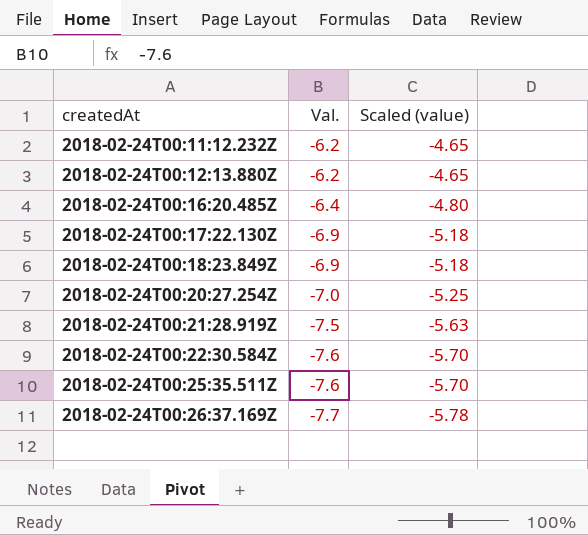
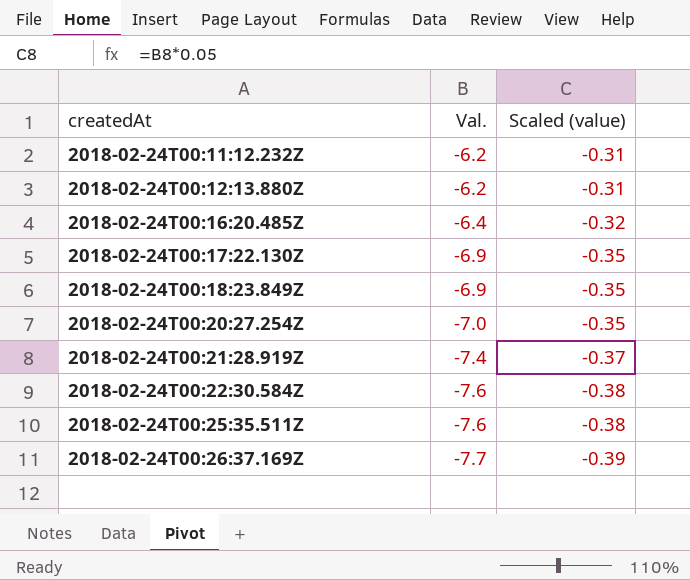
column Scaled (value) | formula: [Val.] * 0.75 -> [Val.] * 0.05
2018-02-24T00:21:28.919Z | Val.: -7.5 -> -7.4

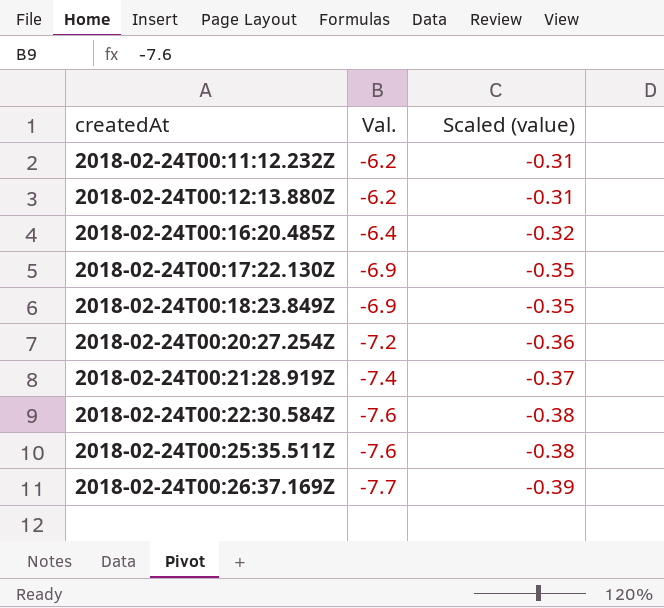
2018-02-24T00:20:27.254Z | Val.: -7.0 -> -7.2
2018-02-24T00:20:27.254Z | Scaled (value): -0.35 -> -0.36

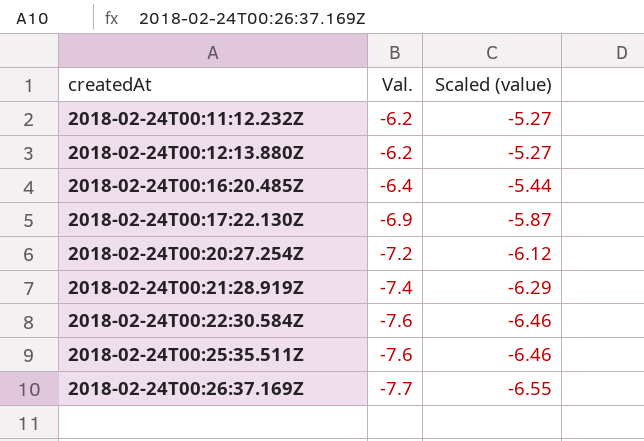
column Scaled (value) | formula: [Val.] * 0.05 -> [Val.] * 0.85
row 2018-02-24T00:18:23.849Z: -6.9 | -0.35 -> none

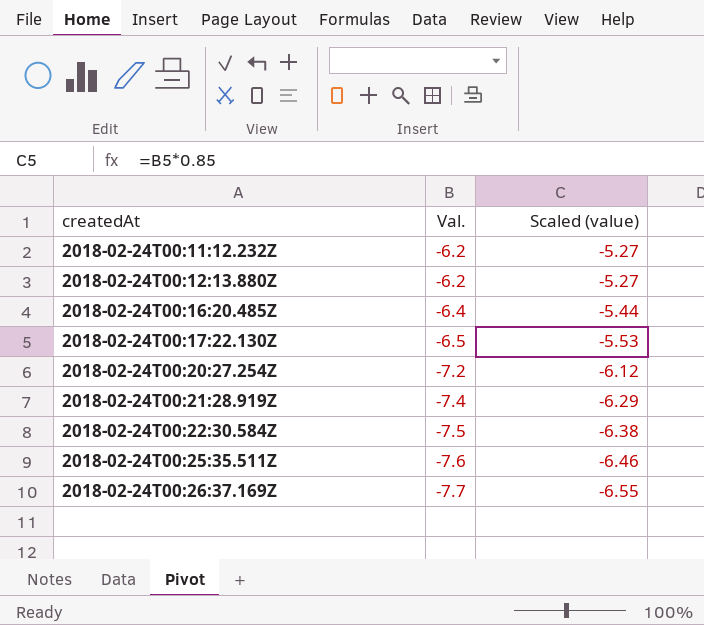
2018-02-24T00:17:22.130Z | Val.: -6.9 -> -6.5
2018-02-24T00:17:22.130Z | Scaled (value): -5.87 -> -5.53
2018-02-24T00:22:30.584Z | Val.: -7.6 -> -7.5
2018-02-24T00:22:30.584Z | Scaled (value): -6.46 -> -6.38

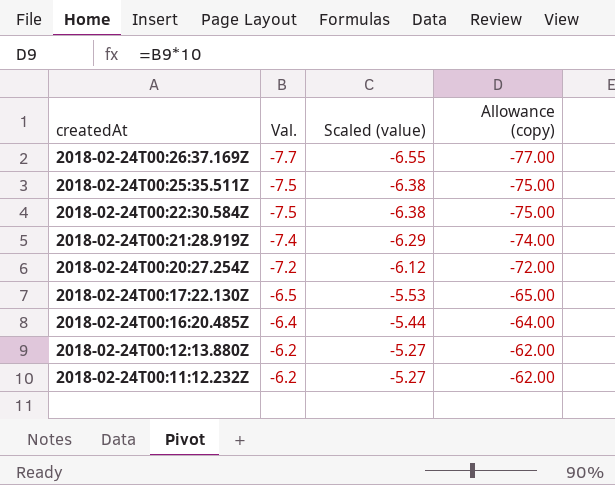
row order: createdAt ascending -> createdAt descending
column Allowance (copy) | formula: none -> [Val.] * 10
2018-02-24T00:25:35.511Z | Val.: -7.6 -> -7.5
2018-02-24T00:25:35.511Z | Scaled (value): -6.46 -> -6.38

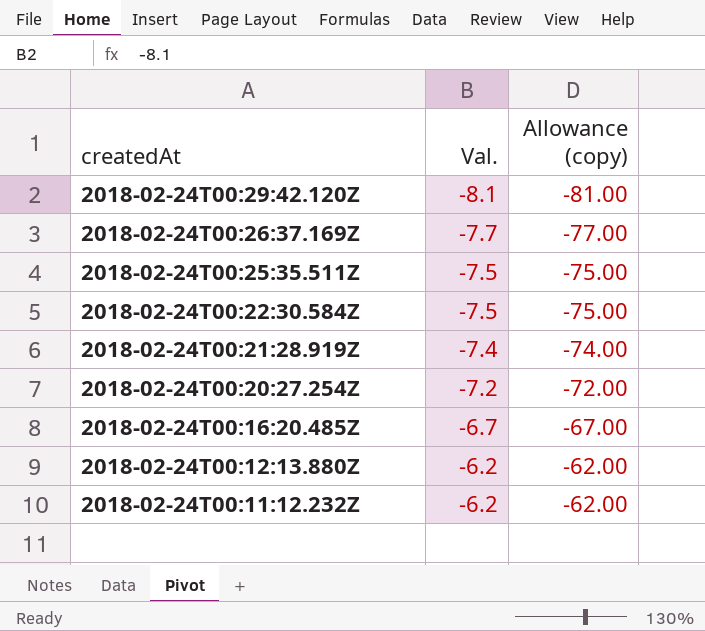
column Scaled (value) | formula: [Val.] * 0.85 -> none
row 2018-02-24T00:17:22.130Z: -6.5 | -5.53 | -65.00 -> none
row 2018-02-24T00:29:42.120Z: none -> -8.1 | -81.00
2018-02-24T00:16:20.485Z | Val.: -6.4 -> -6.7
2018-02-24T00:16:20.485Z | Allowance (copy): -64.00 -> -67.00

